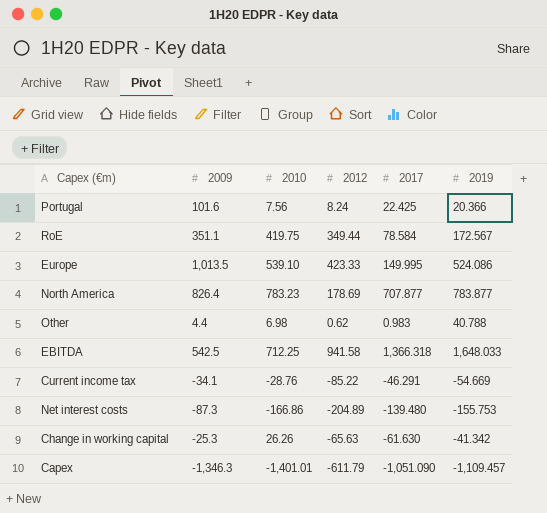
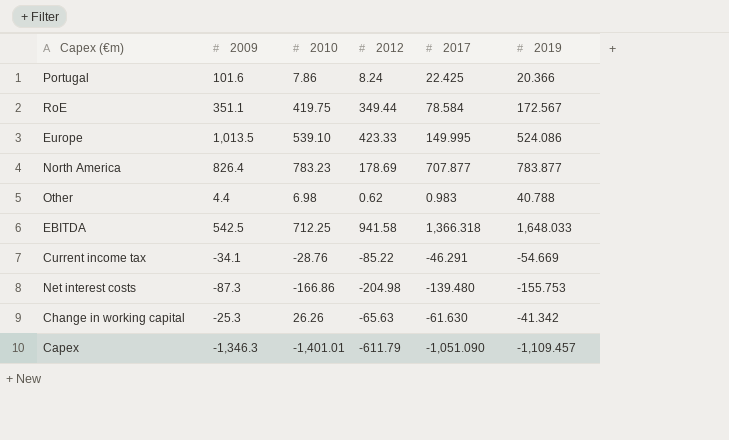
Portugal | 2010: 7.56 -> 7.86
Net interest costs | 2012: -204.89 -> -204.98

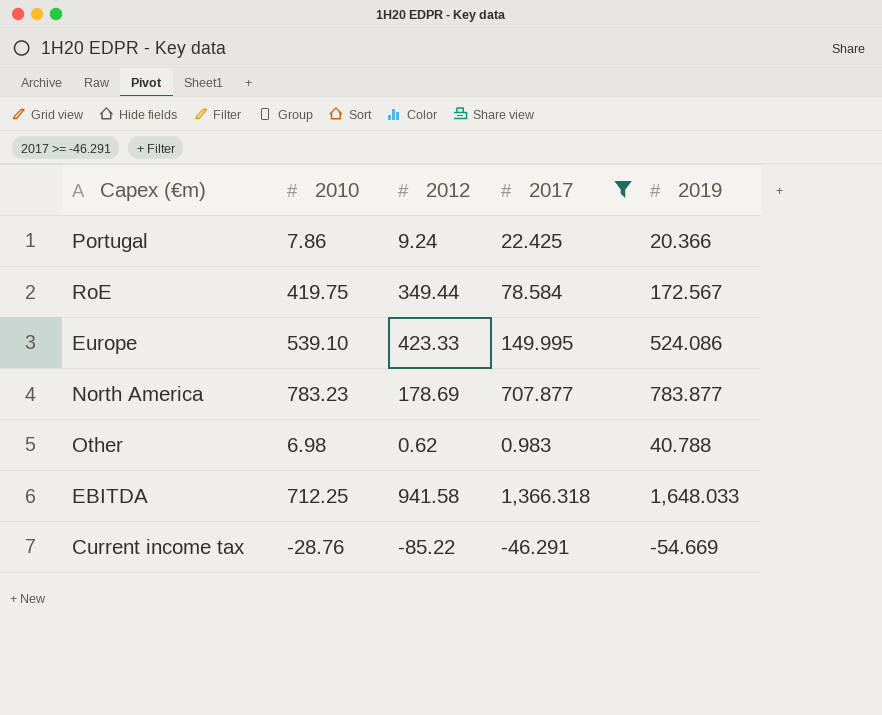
filter: none -> 2017 >= -46.291
column 2009 | position: 2 -> none
Portugal | 2012: 8.24 -> 9.24

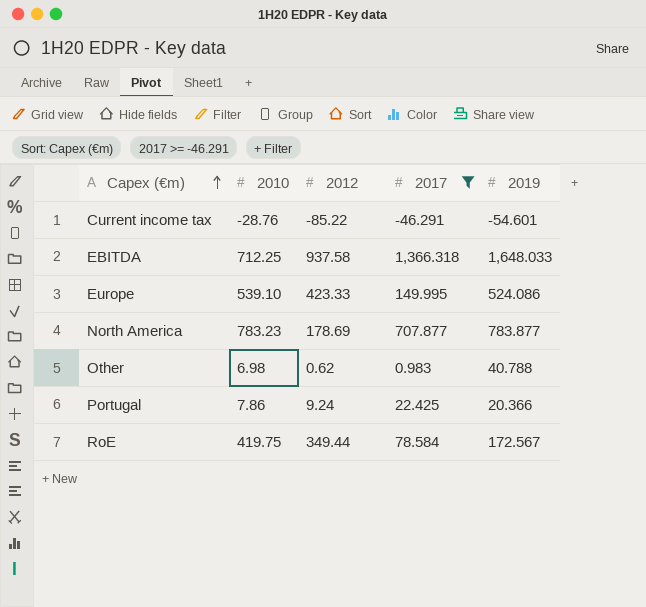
row order: none -> Capex (€m) ascending
Current income tax | 2019: -54.669 -> -54.601
EBITDA | 2012: 941.58 -> 937.58

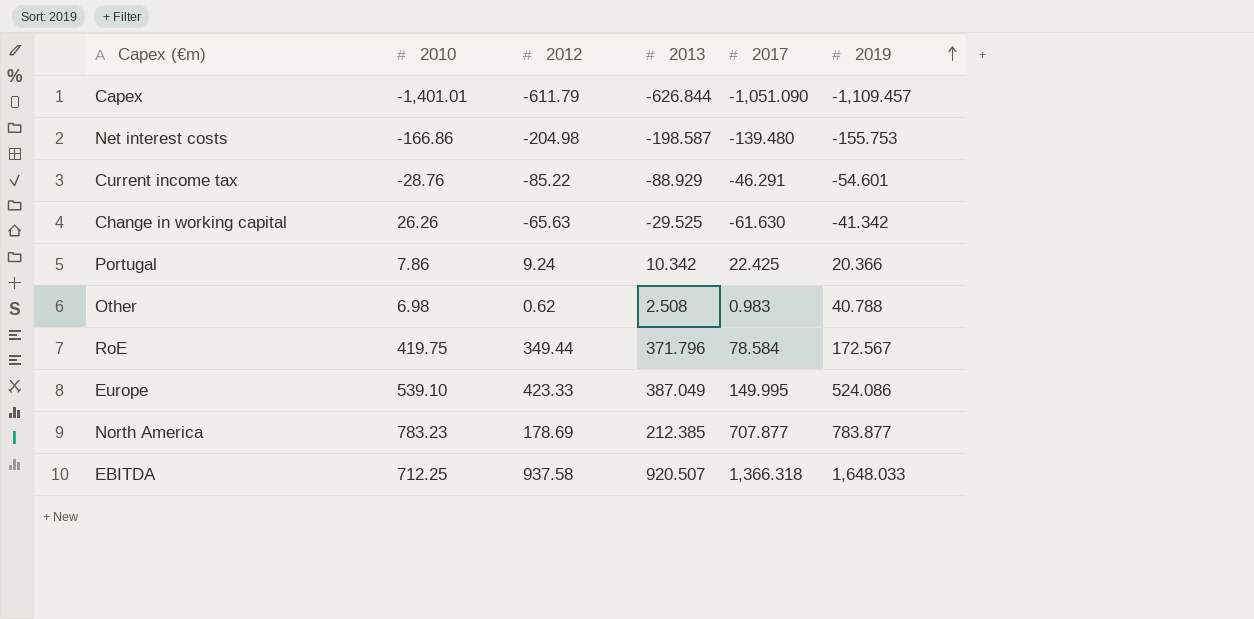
filter: 2017 >= -46.291 -> none
row order: Capex (€m) ascending -> 2019 ascending
column 2013 | position: none -> 4

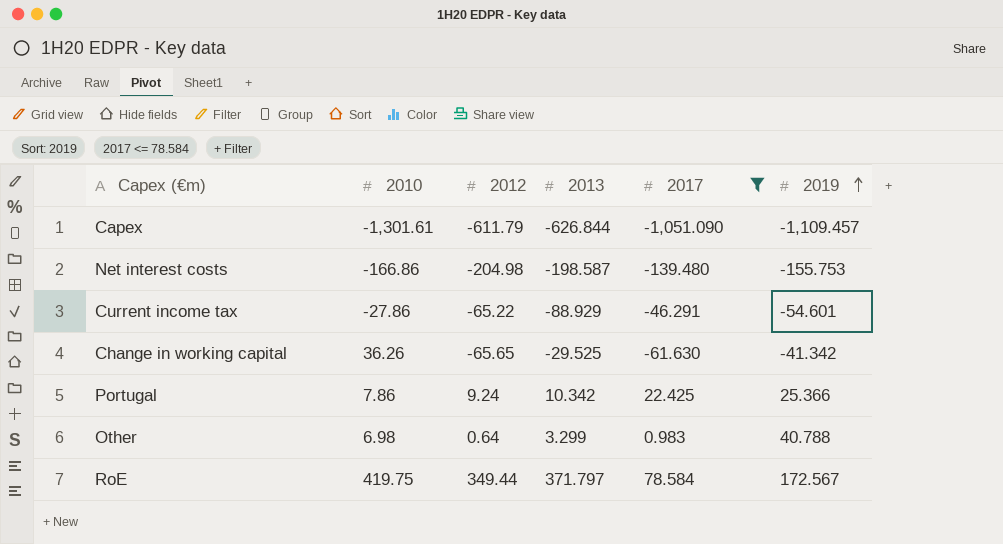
filter: none -> 2017 <= 78.584
Capex | 2010: -1,401.01 -> -1,301.61
Current income tax | 2010: -28.76 -> -27.86
Current income tax | 2012: -85.22 -> -65.22
Change in working capital | 2010: 26.26 -> 36.26
Change in working capital | 2012: -65.63 -> -65.65
Portugal | 2019: 20.366 -> 25.366
Other | 2012: 0.62 -> 0.64
Other | 2013: 2.508 -> 3.299
RoE | 2013: 371.796 -> 371.797

